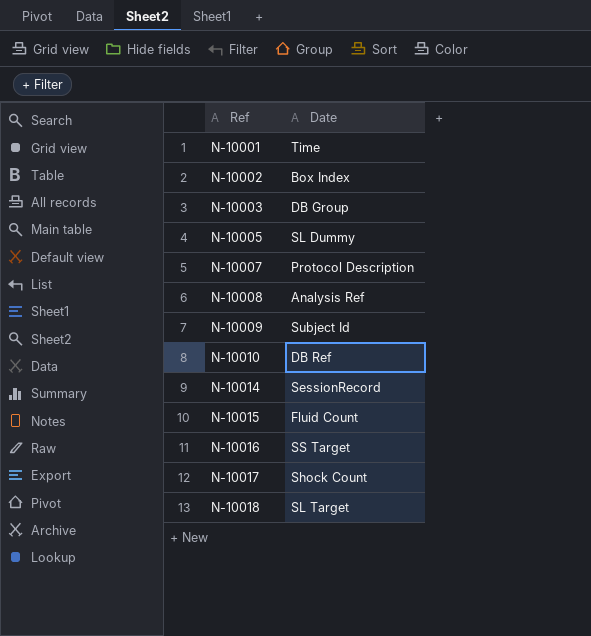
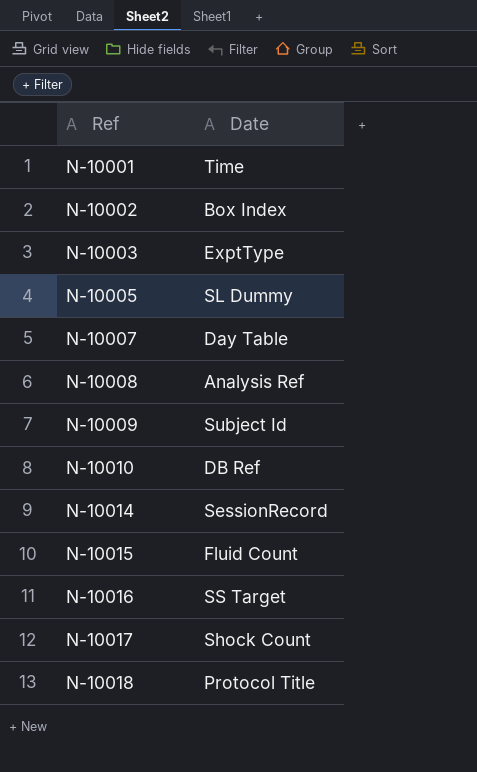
N-10003 | Date: DB Group -> ExptType
N-10007 | Date: Protocol Description -> Day Table
N-10018 | Date: SL Target -> Protocol Title

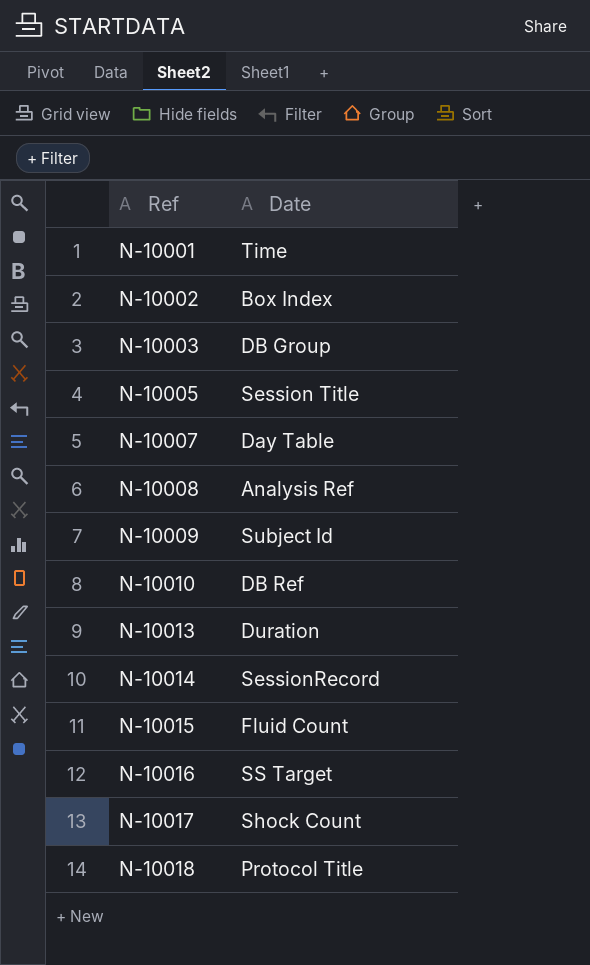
N-10003 | Date: ExptType -> DB Group
N-10005 | Date: SL Dummy -> Session Title
row N-10013: none -> Duration

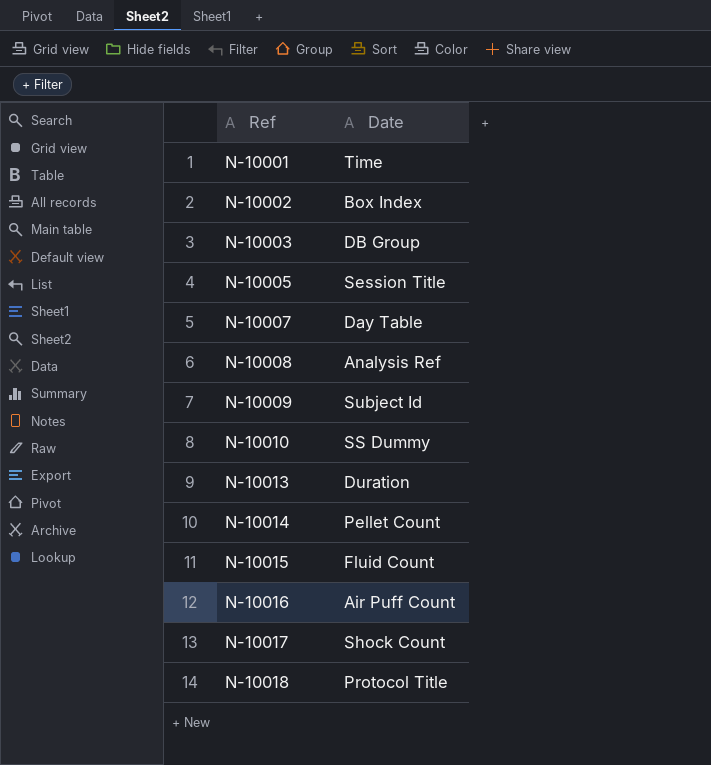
N-10010 | Date: DB Ref -> SS Dummy
N-10014 | Date: SessionRecord -> Pellet Count
N-10016 | Date: SS Target -> Air Puff Count

